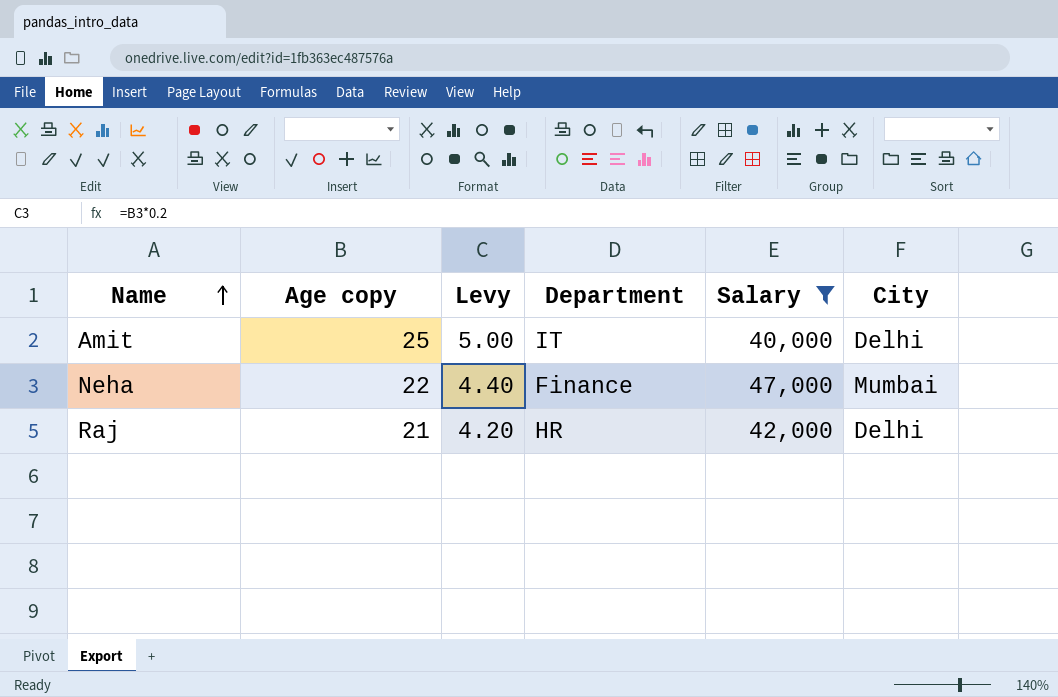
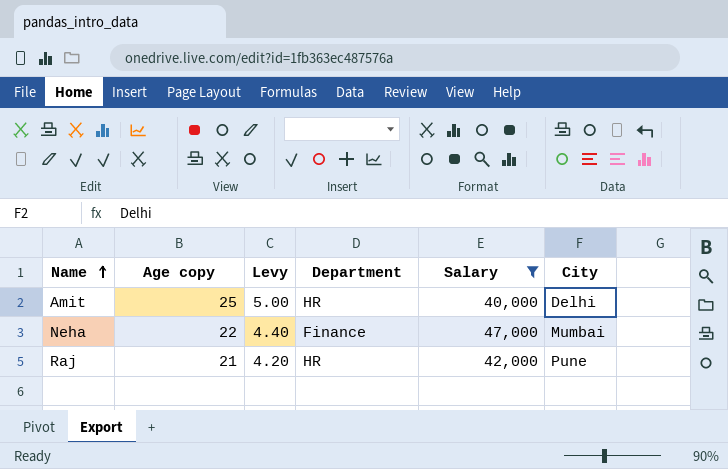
Amit | Department: IT -> HR
Raj | City: Delhi -> Pune

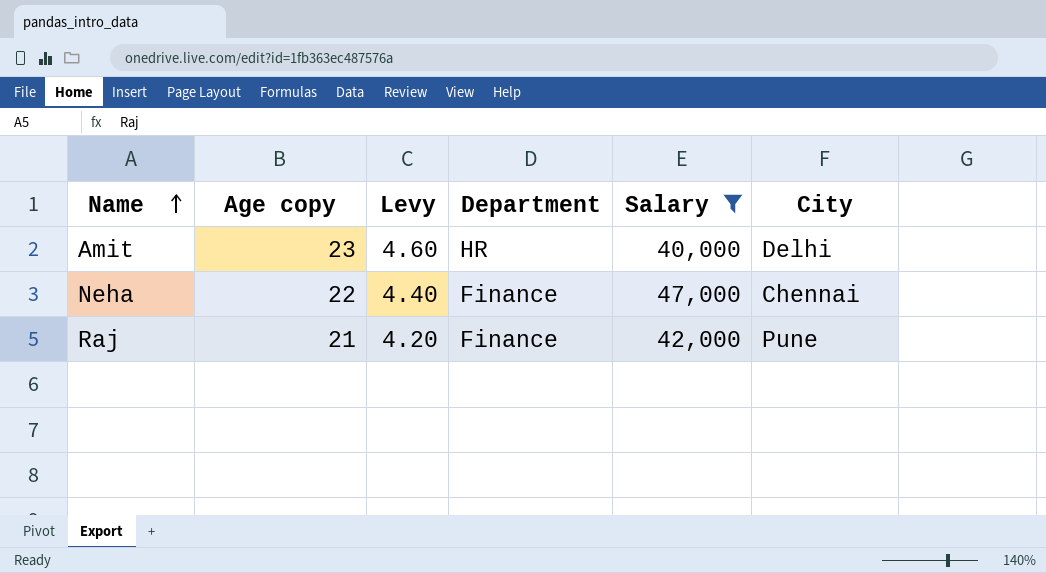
Amit | Age copy: 25 -> 23
Amit | Levy: 5.00 -> 4.60
Neha | City: Mumbai -> Chennai
Raj | Department: HR -> Finance

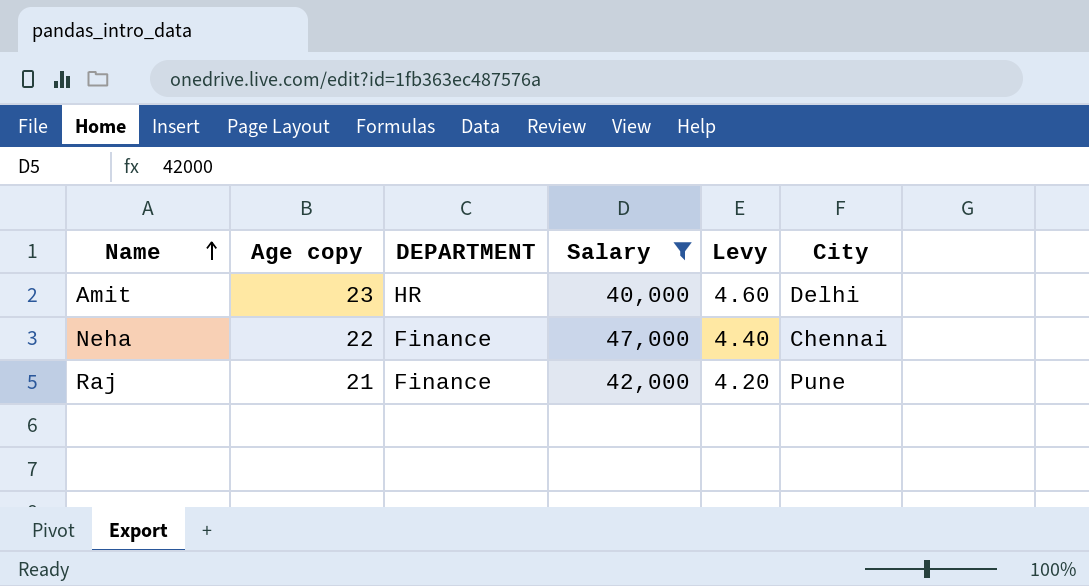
column name: Department -> DEPARTMENT
column Levy | position: 3 -> 5

